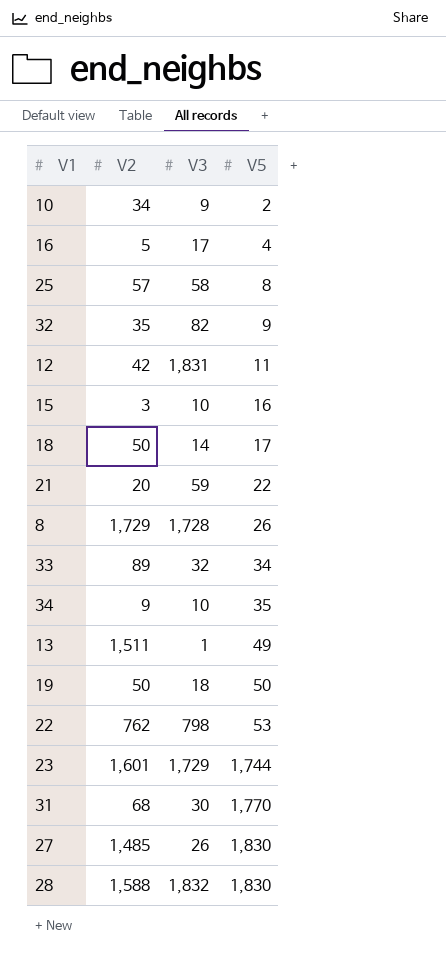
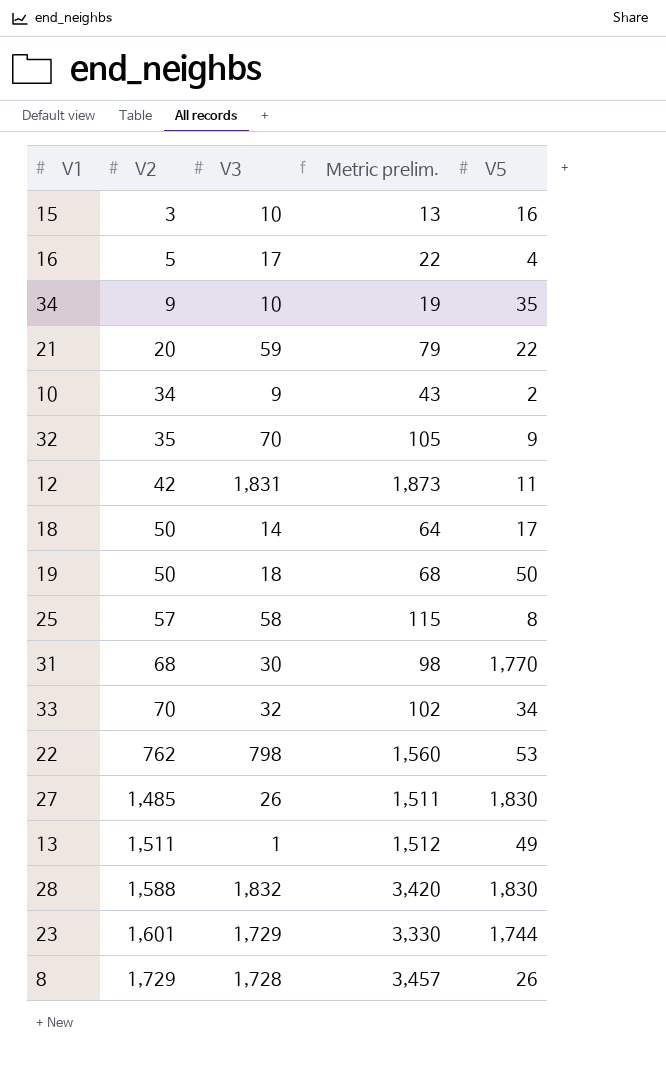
row order: V5 ascending -> V2 ascending
column Metric prelim. | formula: none -> [V2] + [V3]
32 | V3: 82 -> 70
33 | V2: 89 -> 70

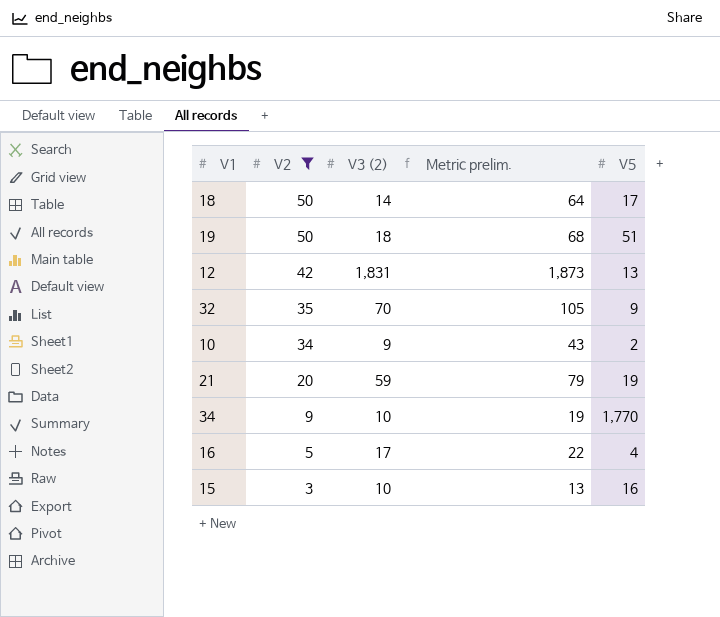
filter: none -> V2 <= 50
row order: V2 ascending -> V2 descending
column name: V3 -> V3 (2)
19 | V5: 50 -> 51
12 | V5: 11 -> 13
21 | V5: 22 -> 19
34 | V5: 35 -> 1,770

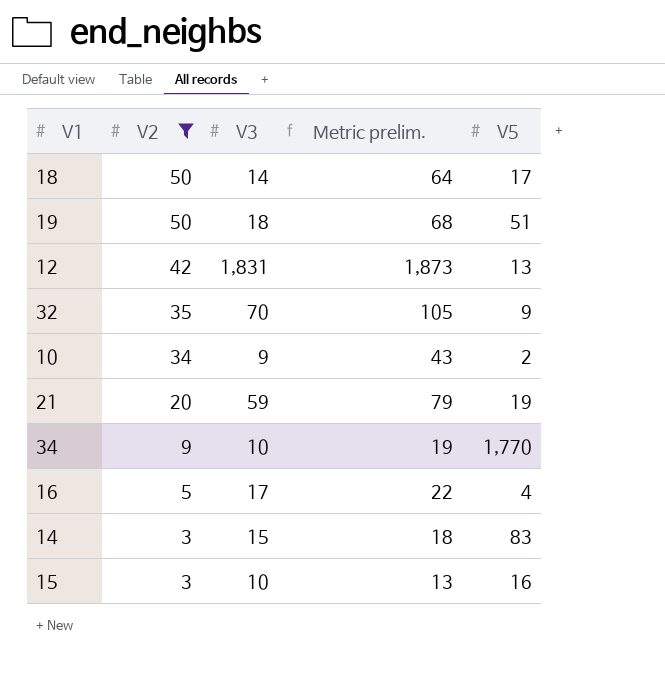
column name: V3 (2) -> V3
row 14: none -> 3 | 15 | 18 | 83

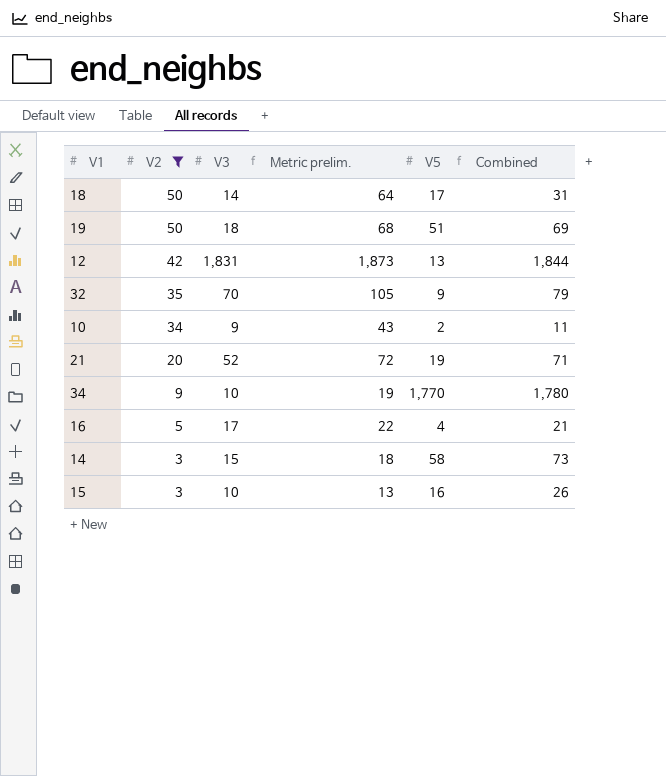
column Combined | formula: none -> [V3] + [V5]
21 | V3: 59 -> 52
21 | Metric prelim.: 79 -> 72
14 | V5: 83 -> 58

